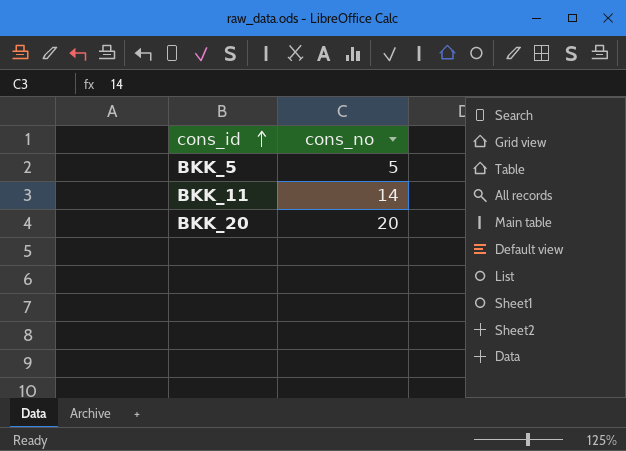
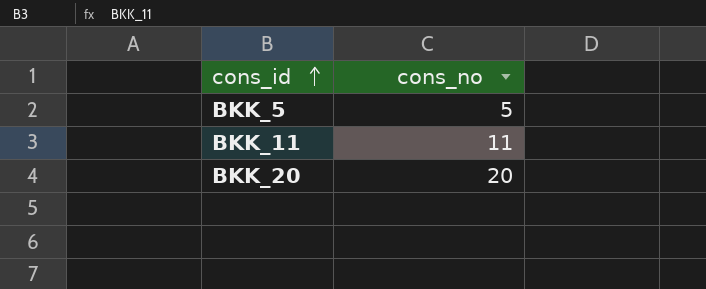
BKK_11 | cons_no: 14 -> 11

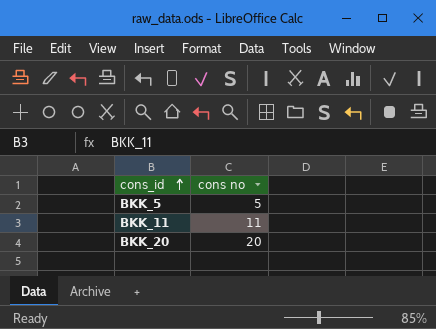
column name: cons_no -> cons no

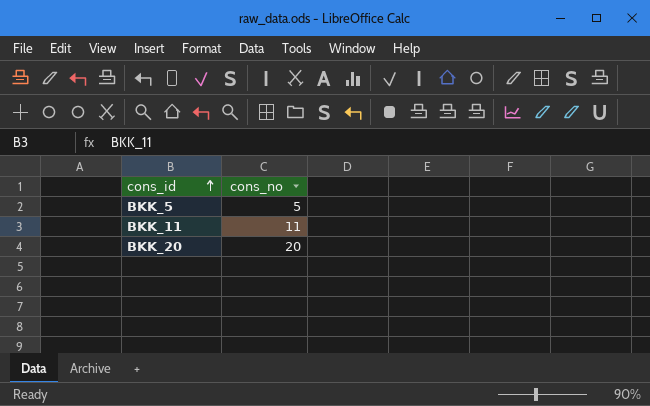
column name: cons no -> cons_no

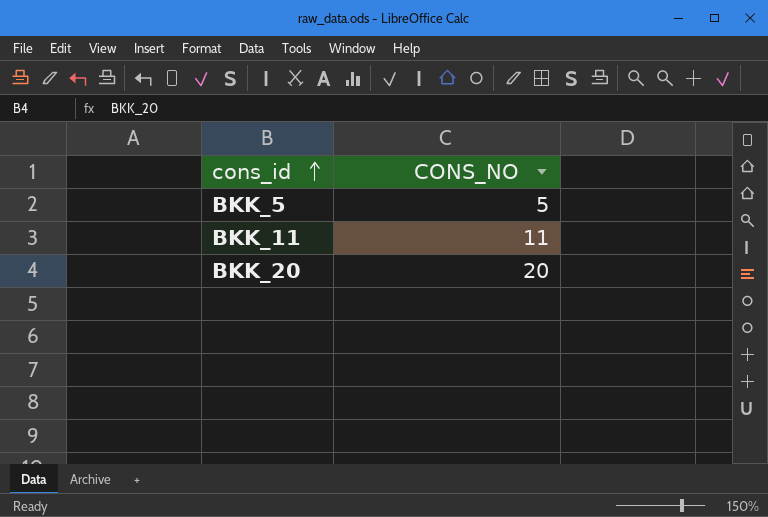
column name: cons_no -> CONS_NO

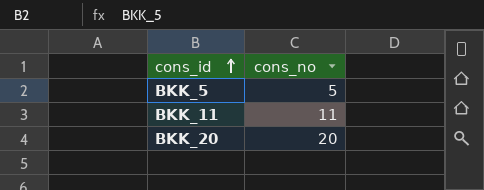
column name: CONS_NO -> cons_no

